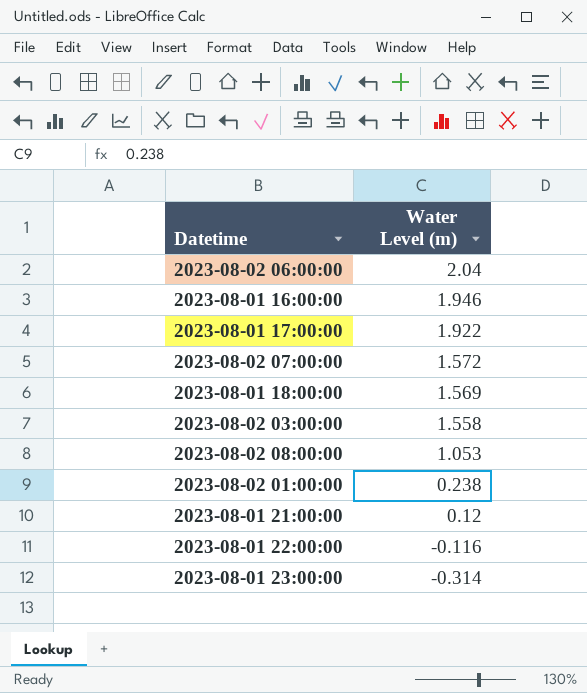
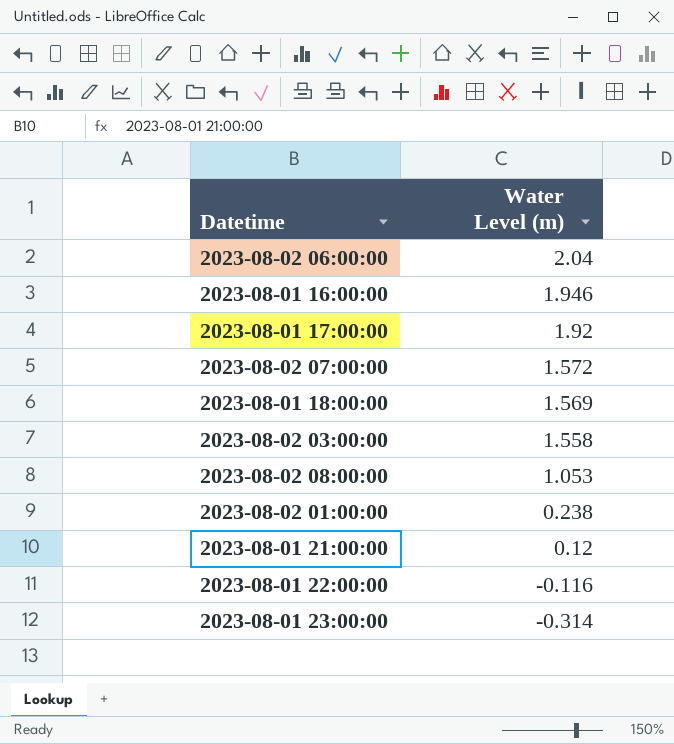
2023-08-01 17:00:00 | Water Level (m): 1.922 -> 1.92

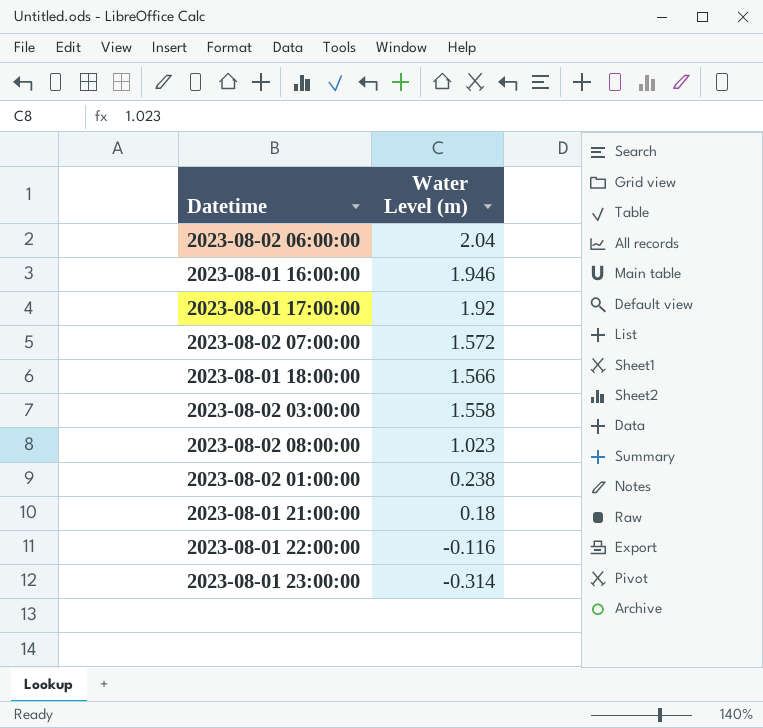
2023-08-01 18:00:00 | Water Level (m): 1.569 -> 1.566
2023-08-02 08:00:00 | Water Level (m): 1.053 -> 1.023
2023-08-01 21:00:00 | Water Level (m): 0.12 -> 0.18

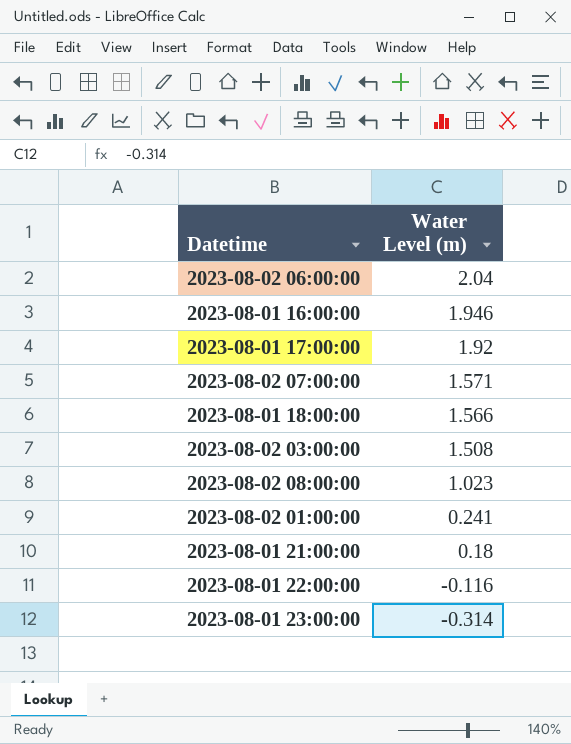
2023-08-02 07:00:00 | Water Level (m): 1.572 -> 1.571
2023-08-02 03:00:00 | Water Level (m): 1.558 -> 1.508
2023-08-02 01:00:00 | Water Level (m): 0.238 -> 0.241

